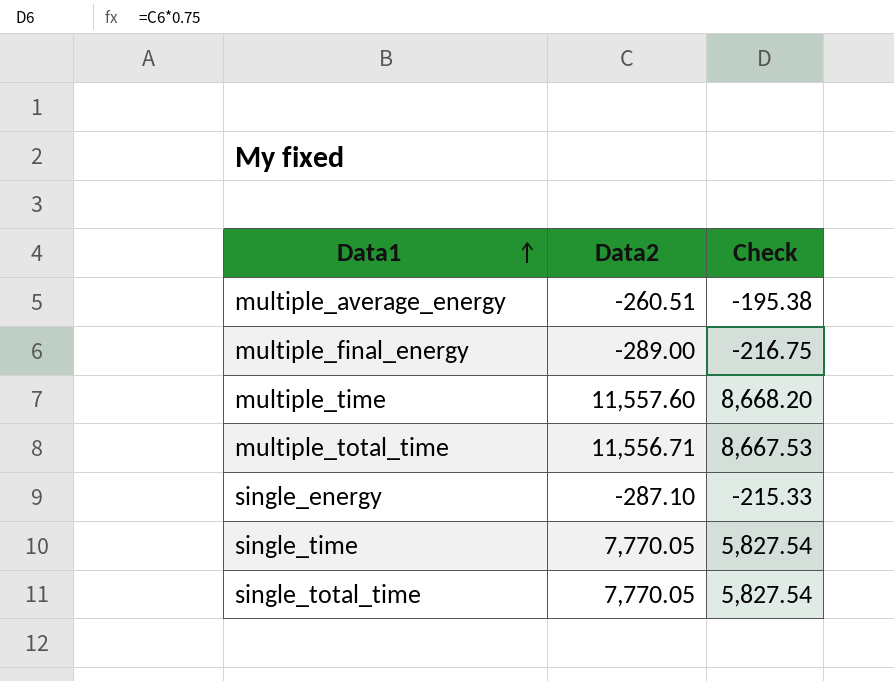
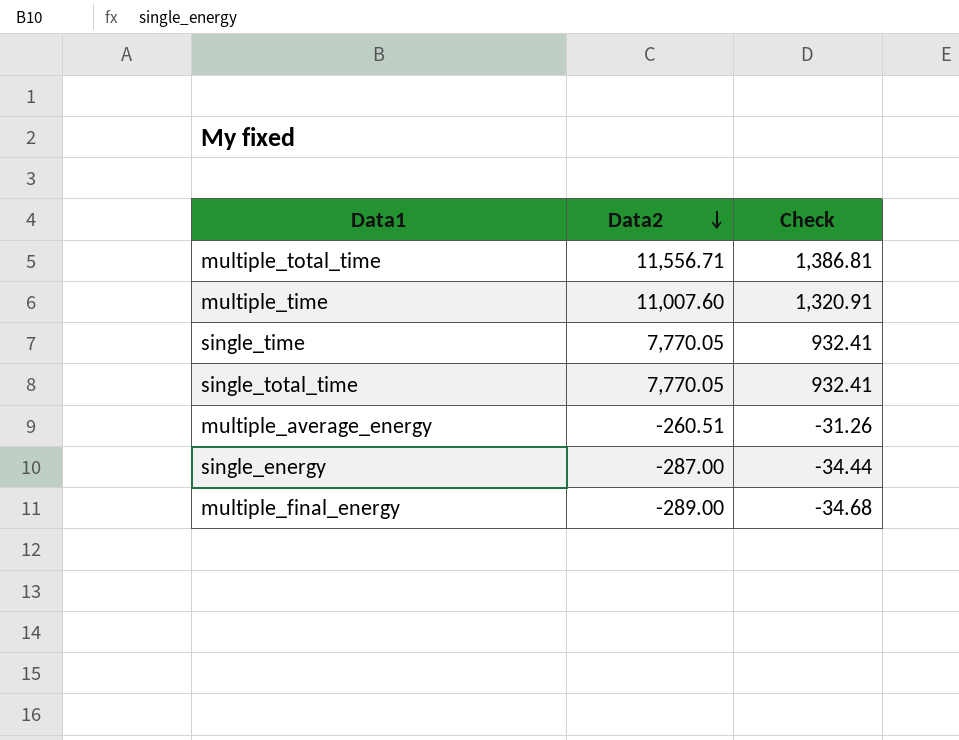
row order: Data1 ascending -> Data2 descending
column Check | formula: [Data2] * 0.75 -> [Data2] * 0.12
multiple_time | Data2: 11,557.60 -> 11,007.60
single_energy | Data2: -287.10 -> -287.00

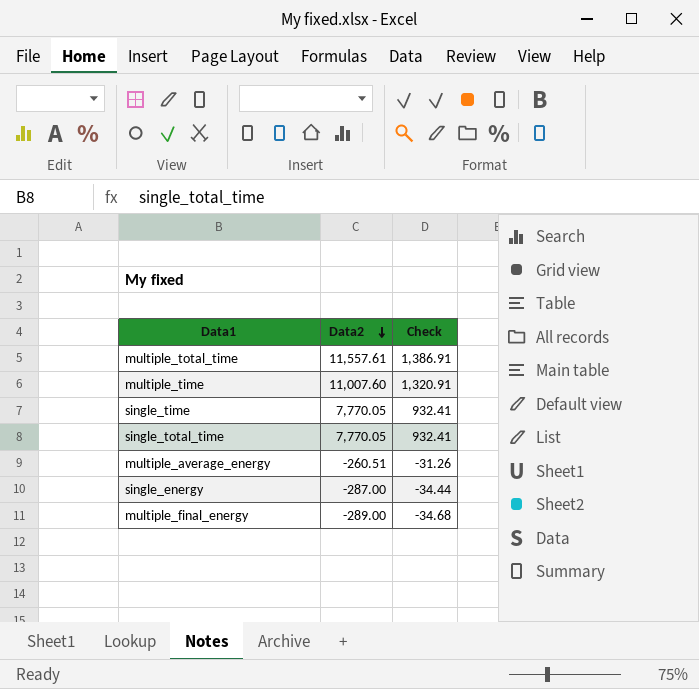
multiple_total_time | Data2: 11,556.71 -> 11,557.61
multiple_total_time | Check: 1,386.81 -> 1,386.91

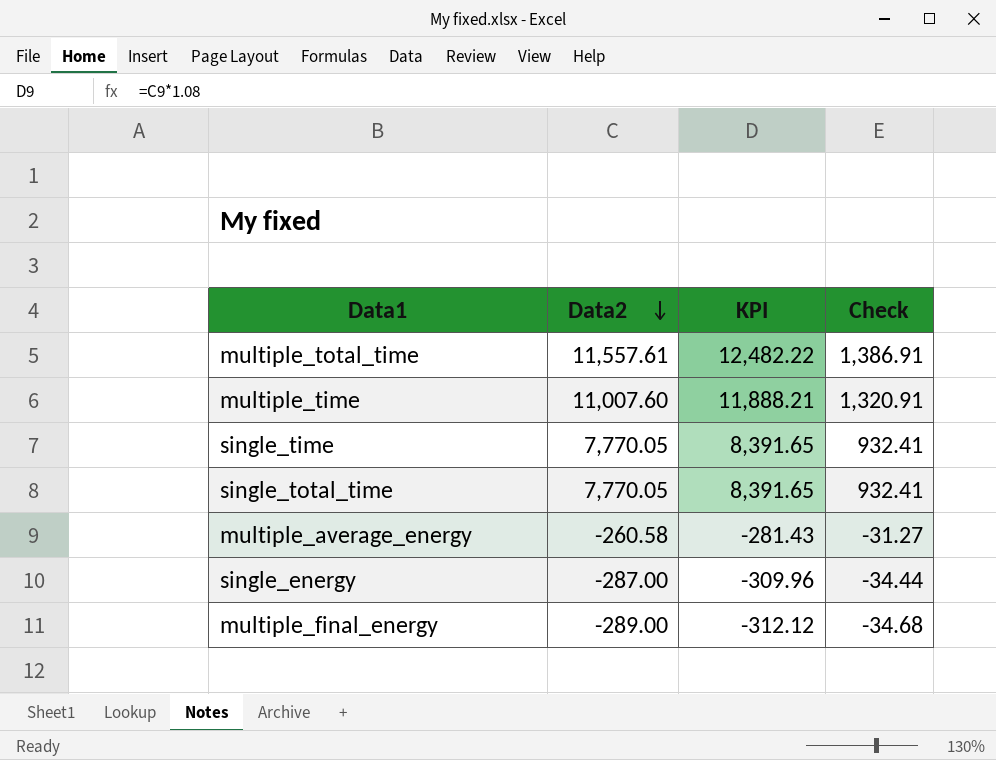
column KPI | formula: none -> [Data2] * 1.08
multiple_average_energy | Data2: -260.51 -> -260.58
multiple_average_energy | Check: -31.26 -> -31.27

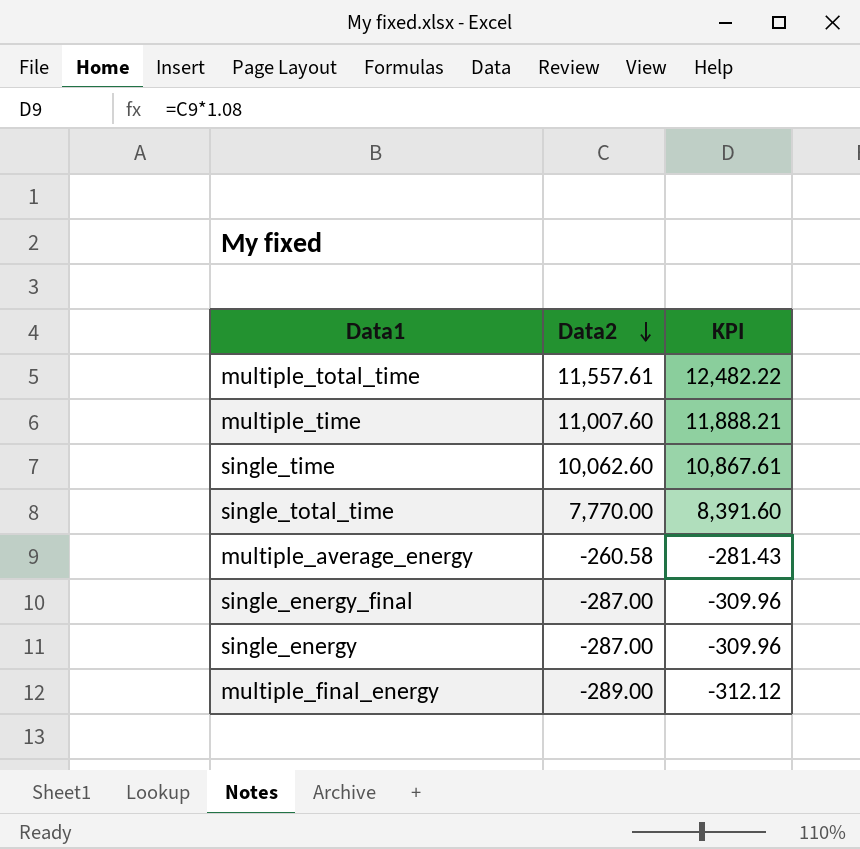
column Check | formula: [Data2] * 0.12 -> none
single_time | Data2: 7,770.05 -> 10,062.60
single_time | KPI: 8,391.65 -> 10,867.61
single_total_time | Data2: 7,770.05 -> 7,770.00
single_total_time | KPI: 8,391.65 -> 8,391.60
row single_energy_final: none -> -287.00 | -309.96

